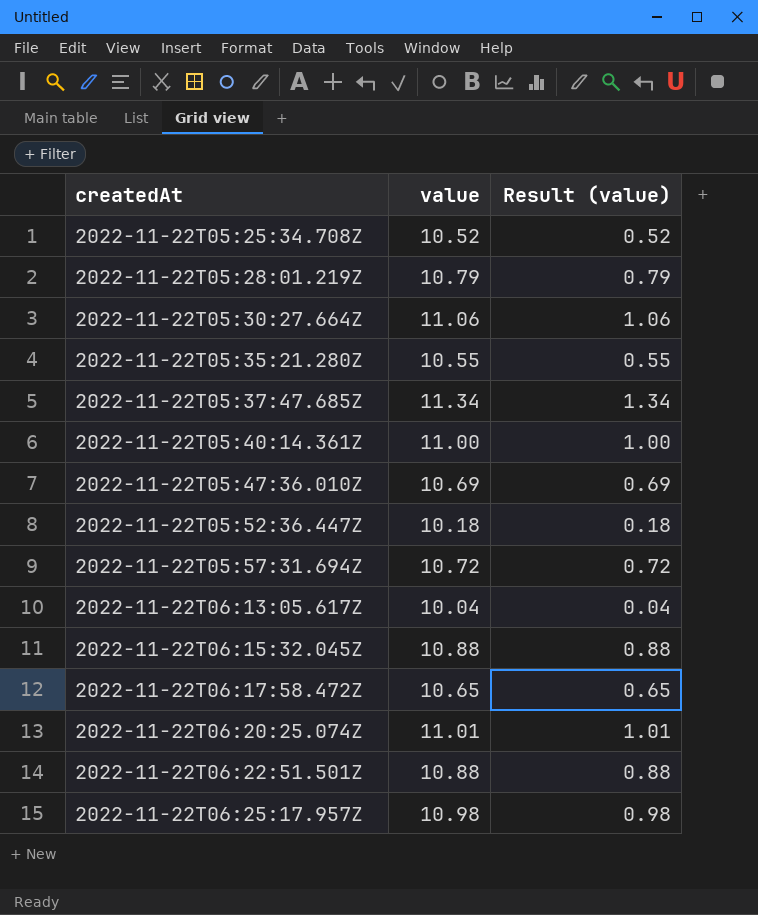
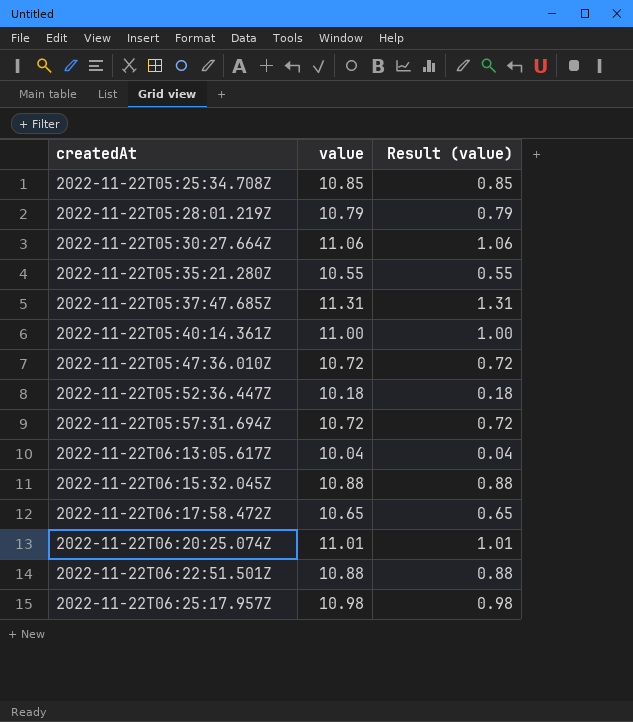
2022-11-22T05:25:34.708Z | value: 10.52 -> 10.85
2022-11-22T05:25:34.708Z | Result (value): 0.52 -> 0.85
2022-11-22T05:37:47.685Z | value: 11.34 -> 11.31
2022-11-22T05:37:47.685Z | Result (value): 1.34 -> 1.31
2022-11-22T05:47:36.010Z | value: 10.69 -> 10.72
2022-11-22T05:47:36.010Z | Result (value): 0.69 -> 0.72

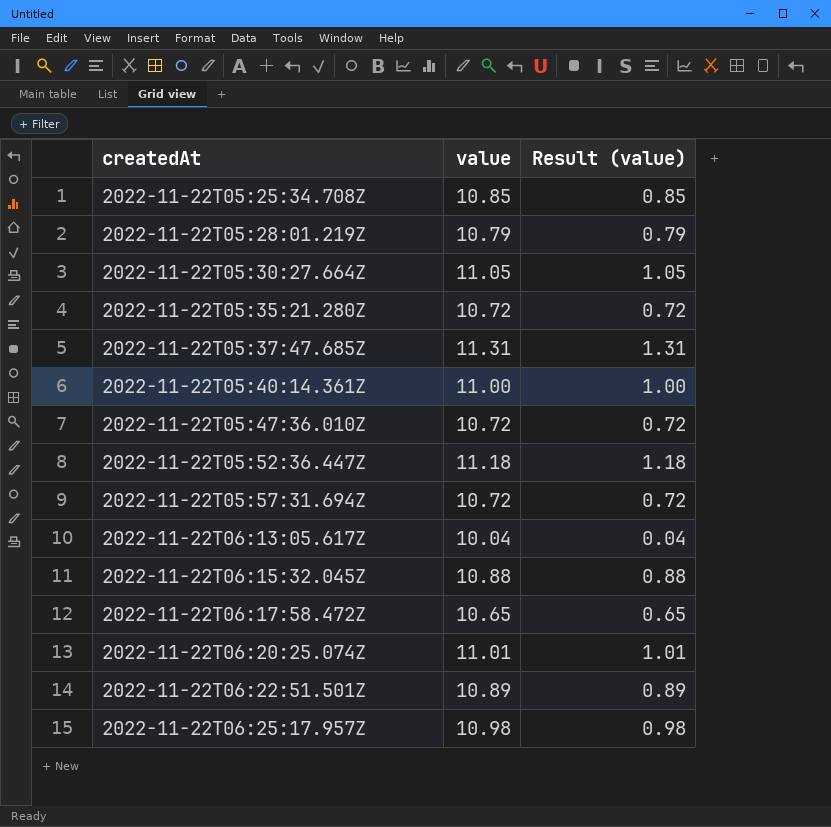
2022-11-22T05:30:27.664Z | value: 11.06 -> 11.05
2022-11-22T05:30:27.664Z | Result (value): 1.06 -> 1.05
2022-11-22T05:35:21.280Z | value: 10.55 -> 10.72
2022-11-22T05:35:21.280Z | Result (value): 0.55 -> 0.72
2022-11-22T05:52:36.447Z | value: 10.18 -> 11.18
2022-11-22T05:52:36.447Z | Result (value): 0.18 -> 1.18
2022-11-22T06:22:51.501Z | value: 10.88 -> 10.89
2022-11-22T06:22:51.501Z | Result (value): 0.88 -> 0.89

